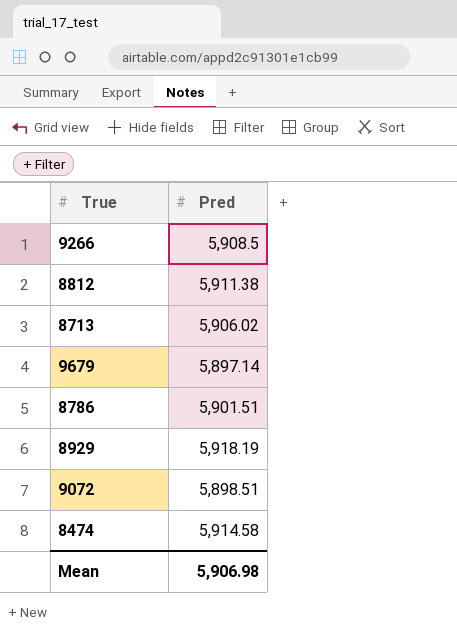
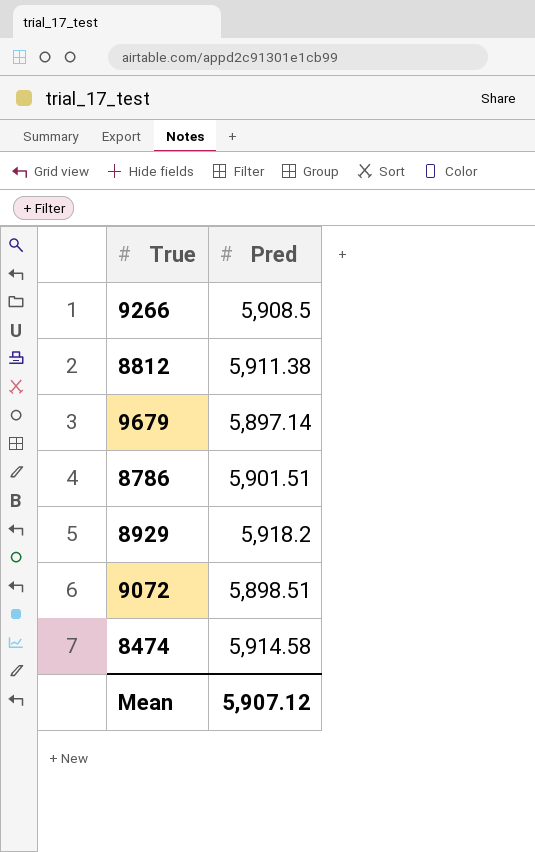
row 8713: 5,906.02 -> none
8929 | Pred: 5,918.19 -> 5,918.2
Mean | Pred: 5,906.98 -> 5,907.12

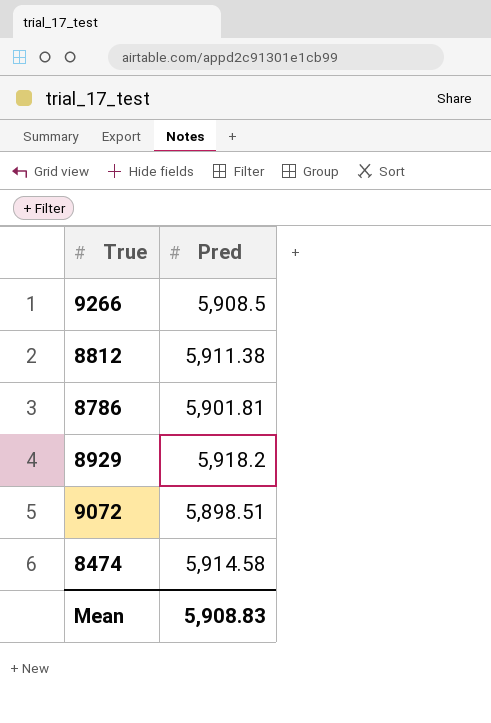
row 9679: 5,897.14 -> none
8786 | Pred: 5,901.51 -> 5,901.81
Mean | Pred: 5,907.12 -> 5,908.83

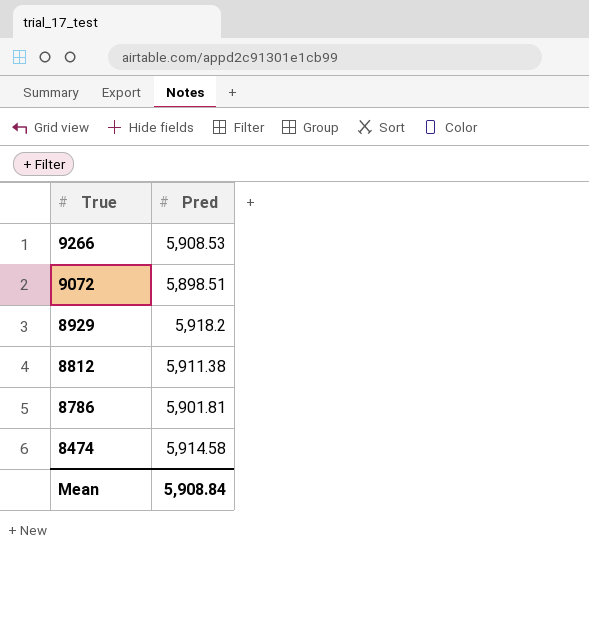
row order: none -> True descending
9266 | Pred: 5,908.5 -> 5,908.53
Mean | Pred: 5,908.83 -> 5,908.84

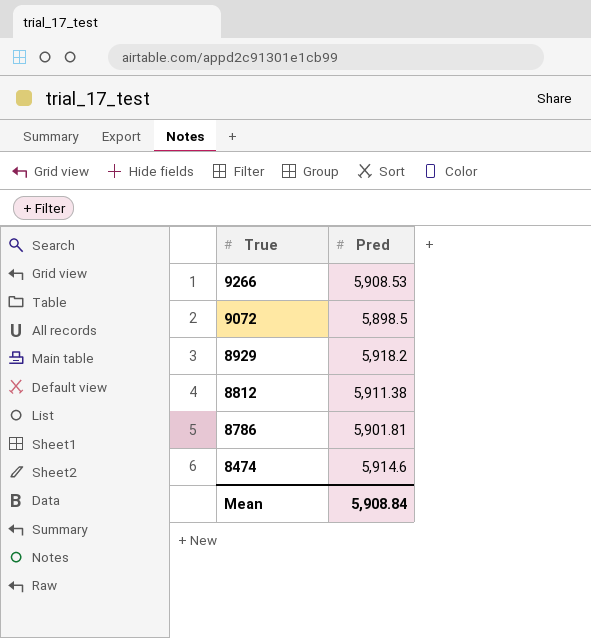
9072 | Pred: 5,898.51 -> 5,898.5
8474 | Pred: 5,914.58 -> 5,914.6

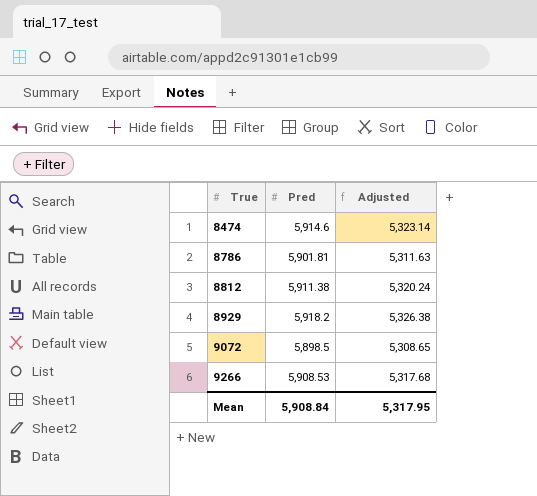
row order: True descending -> True ascending
column Adjusted | formula: none -> [Pred] * 0.9

